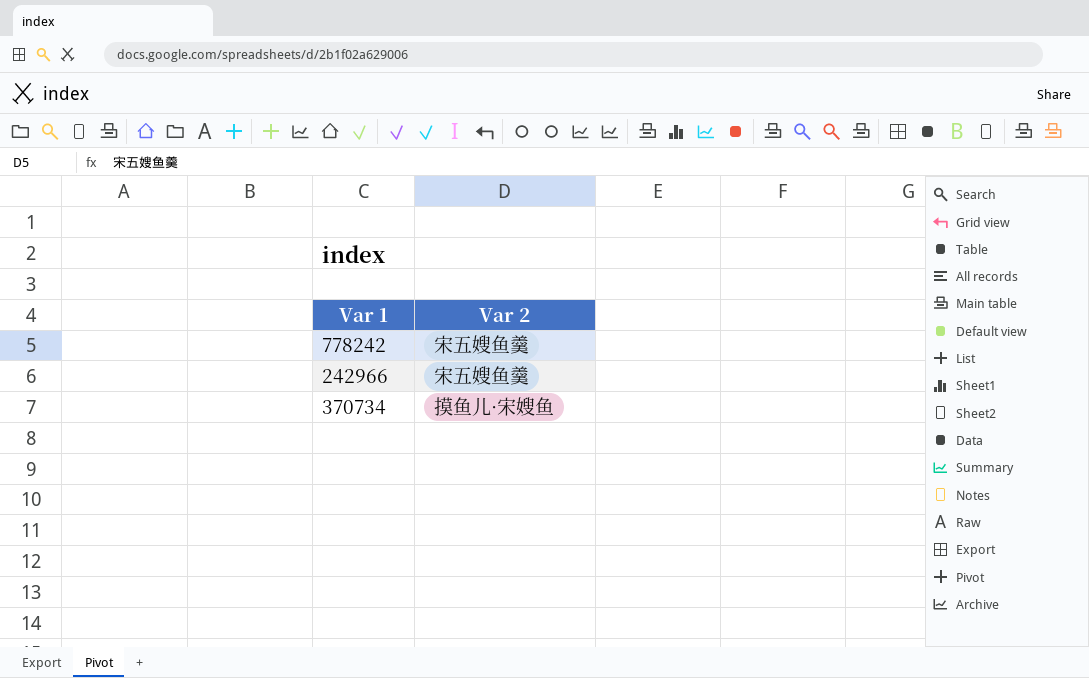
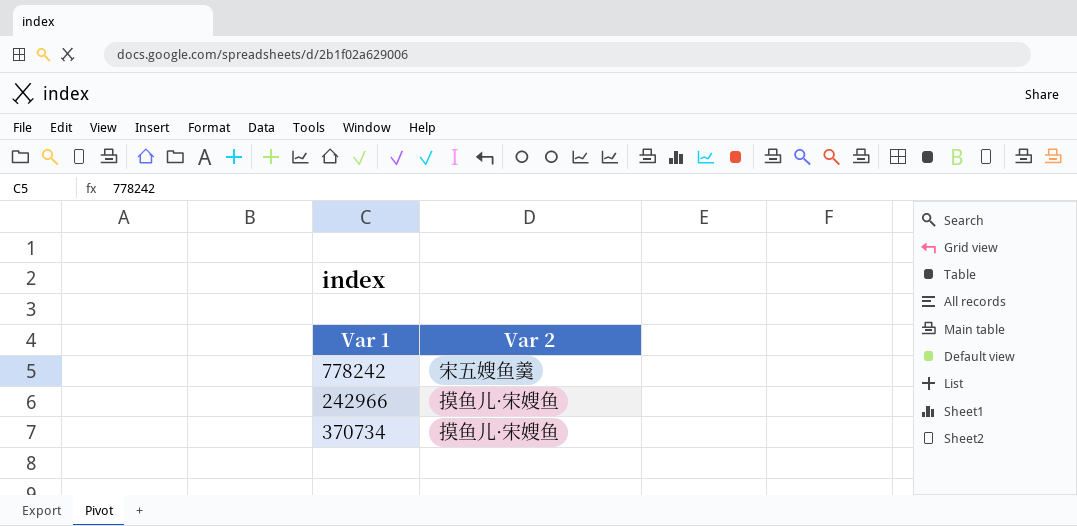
242966 | Var 2: 宋五嫂鱼羹 -> 摸鱼儿·宋嫂鱼

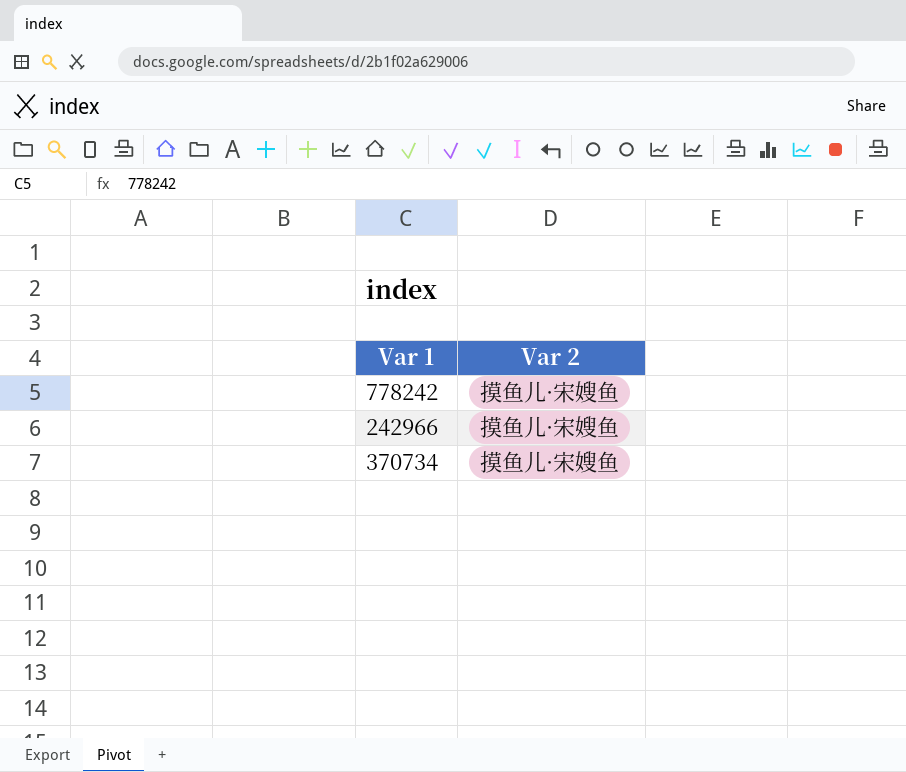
778242 | Var 2: 宋五嫂鱼羹 -> 摸鱼儿·宋嫂鱼

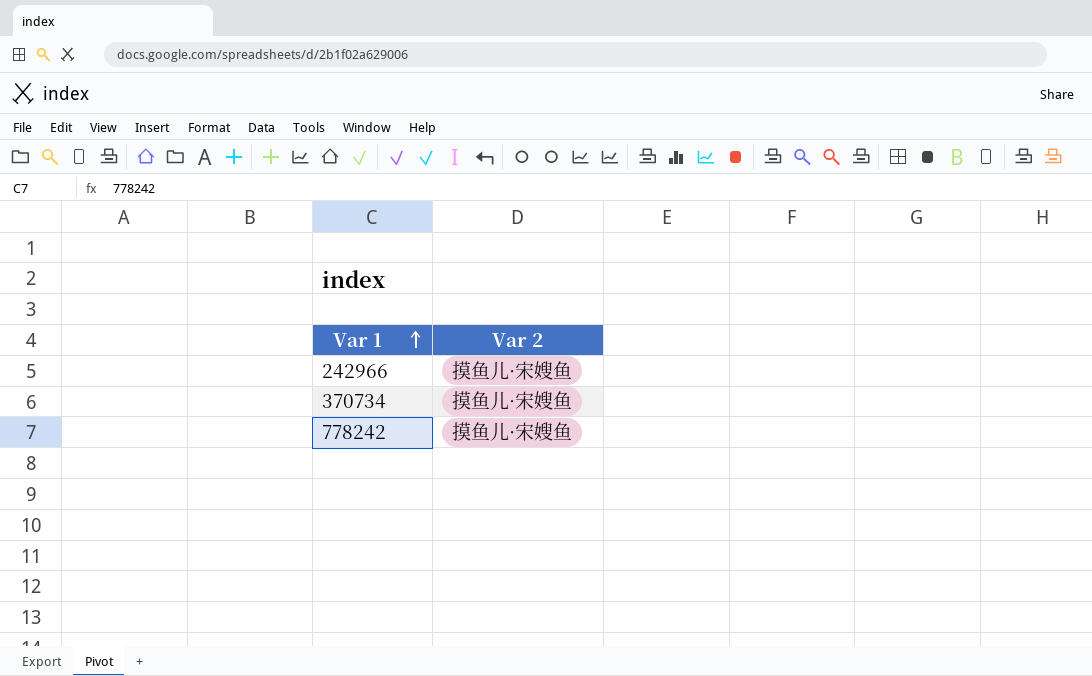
row order: none -> Var 1 ascending

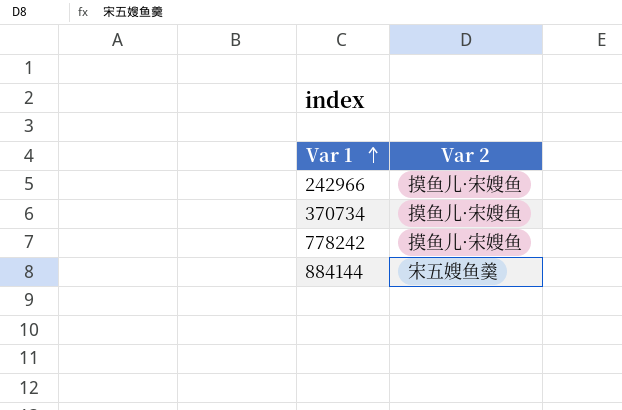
row 884144: none -> 宋五嫂鱼羹

